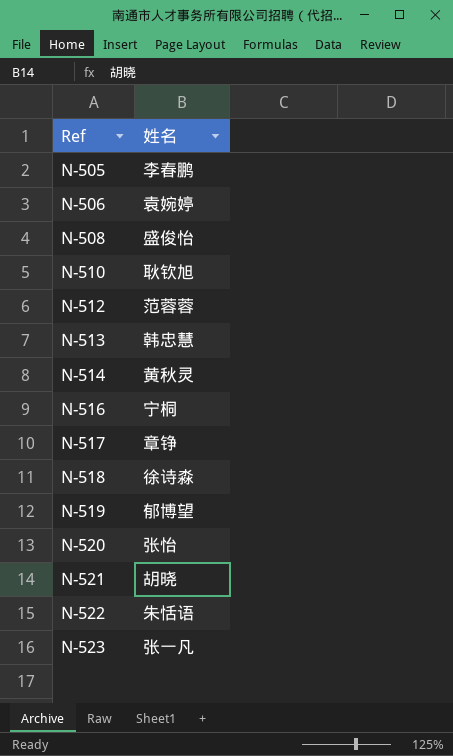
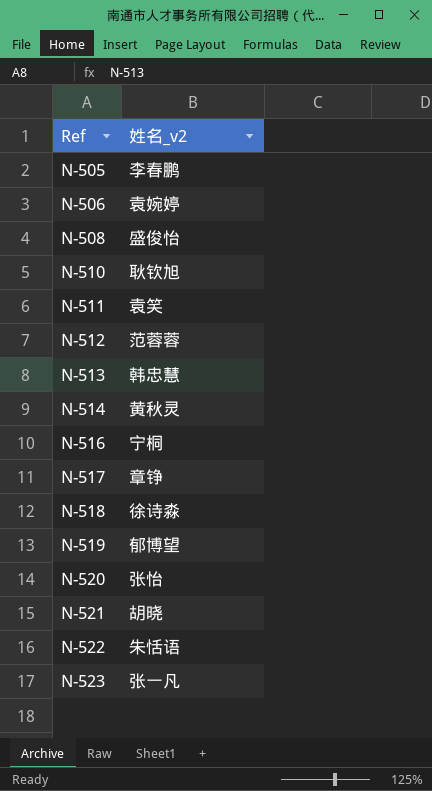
column name: 姓名 -> 姓名_v2
row N-511: none -> 袁笑

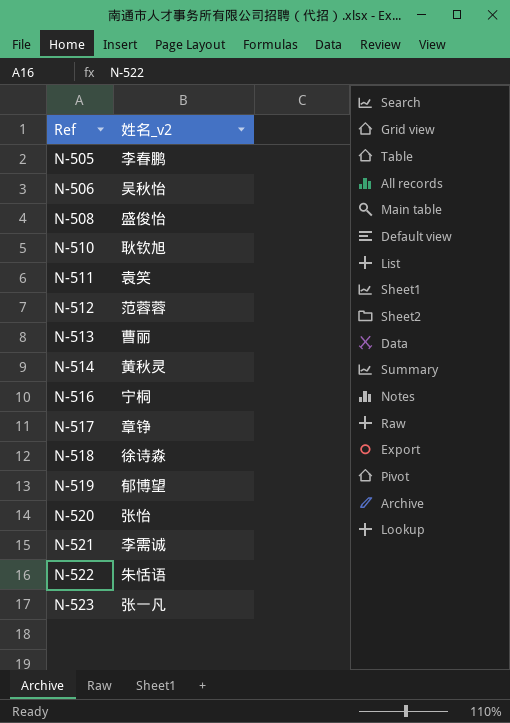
N-506 | 姓名_v2: 袁婉婷 -> 吴秋怡
N-513 | 姓名_v2: 韩忠慧 -> 曹丽
N-521 | 姓名_v2: 胡晓 -> 李需诚

